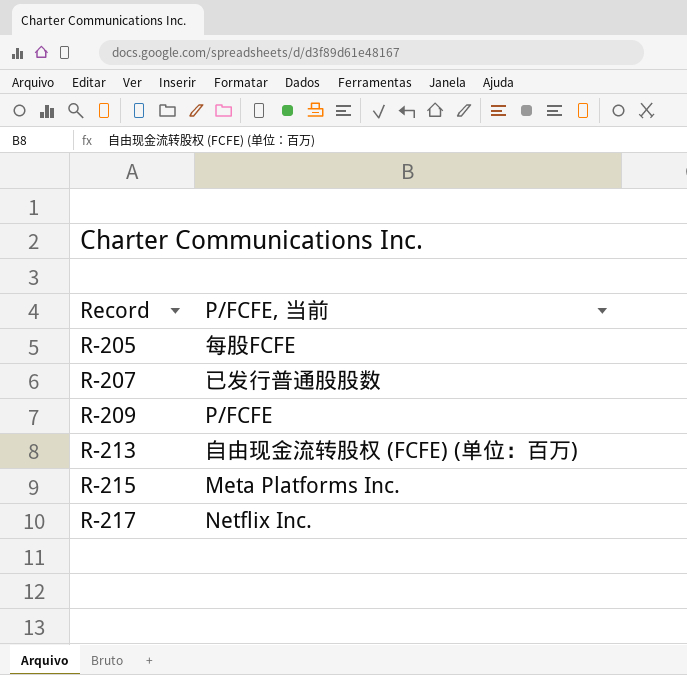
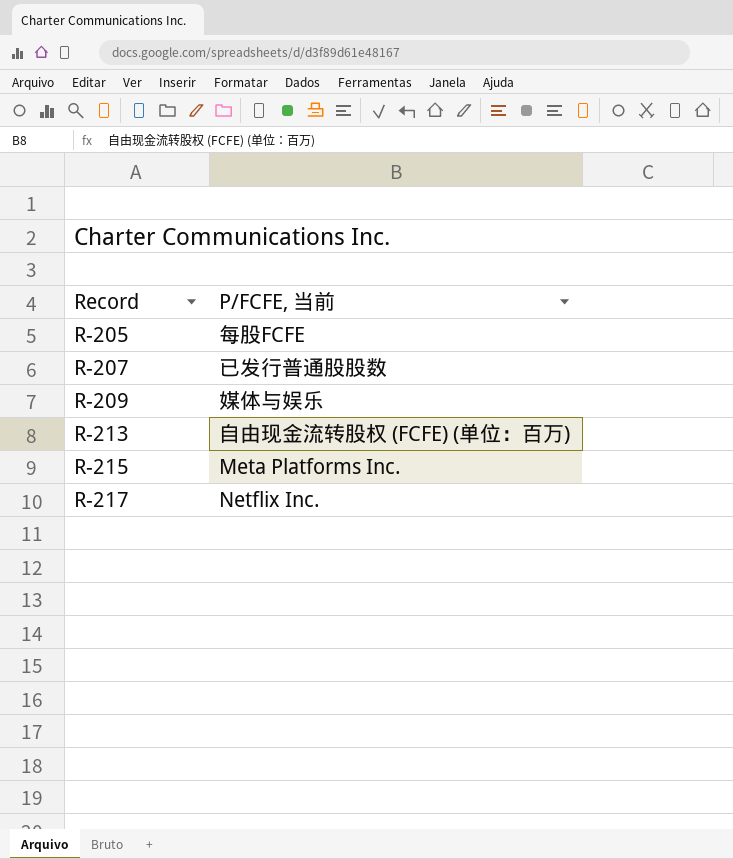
R-209 | P/FCFE, 当前: P/FCFE -> 媒体与娱乐

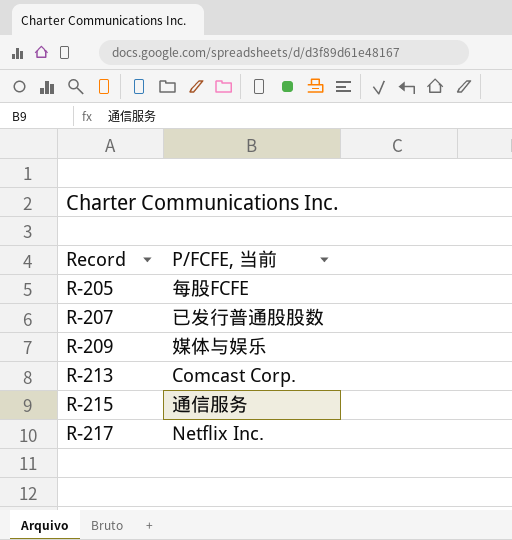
R-213 | P/FCFE, 当前: 自由现金流转股权 (FCFE) (单位：百万) -> Comcast Corp.
R-215 | P/FCFE, 当前: Meta Platforms Inc. -> 通信服务

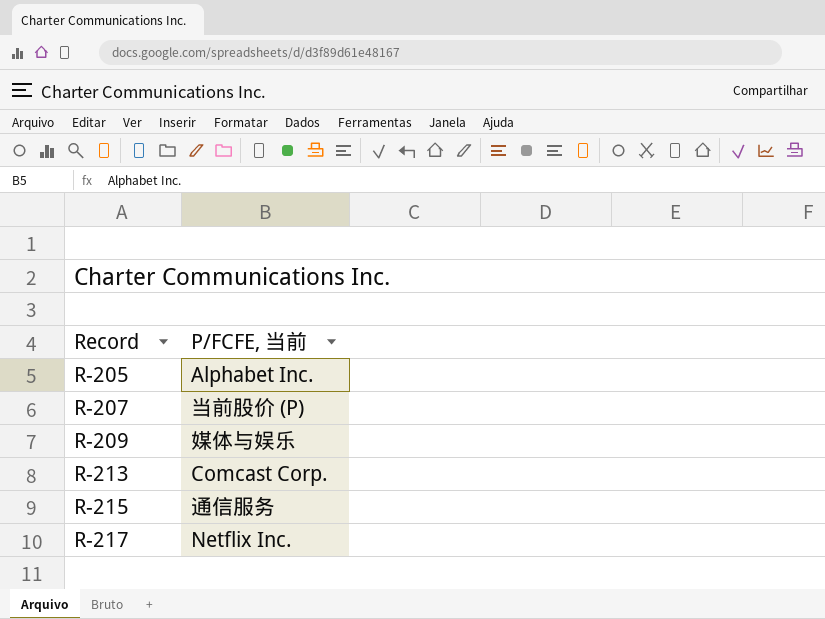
R-205 | P/FCFE, 当前: 每股FCFE -> Alphabet Inc.
R-207 | P/FCFE, 当前: 已发行普通股股数 -> 当前股价 (P)

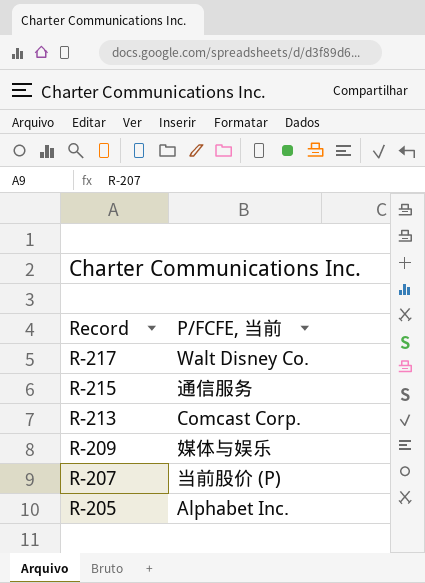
row order: Record ascending -> Record descending
R-217 | P/FCFE, 当前: Netflix Inc. -> Walt Disney Co.

